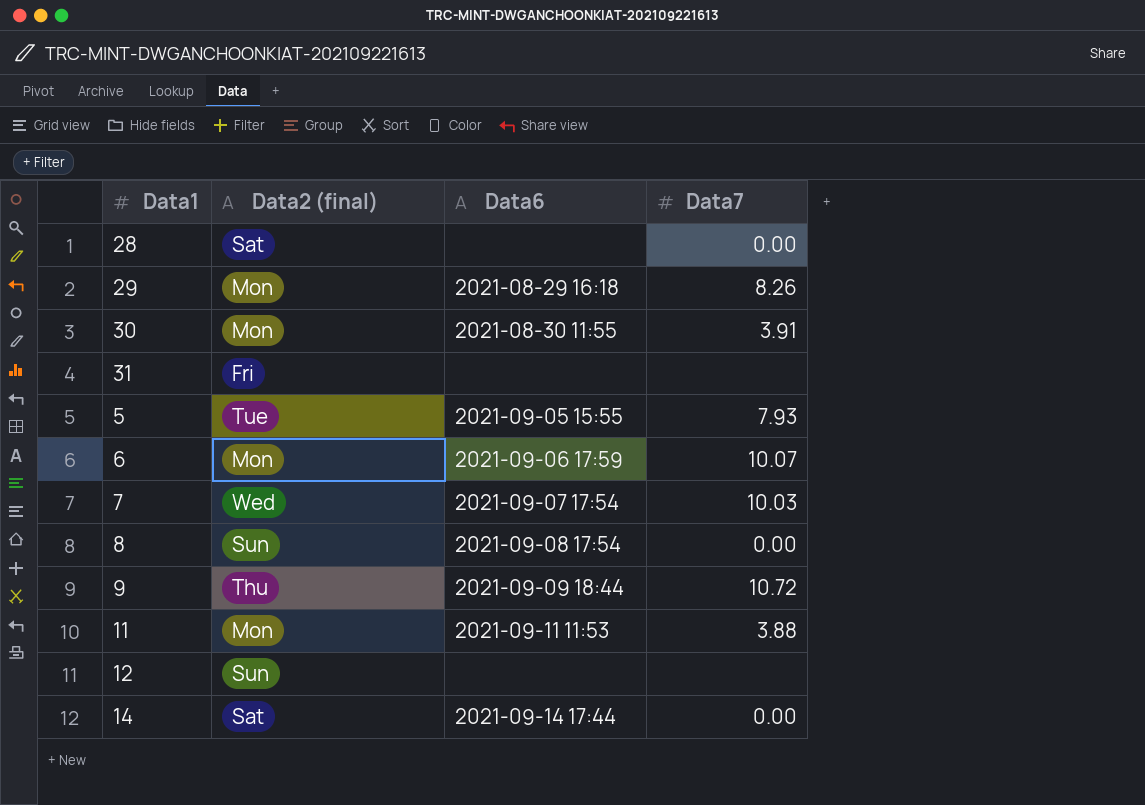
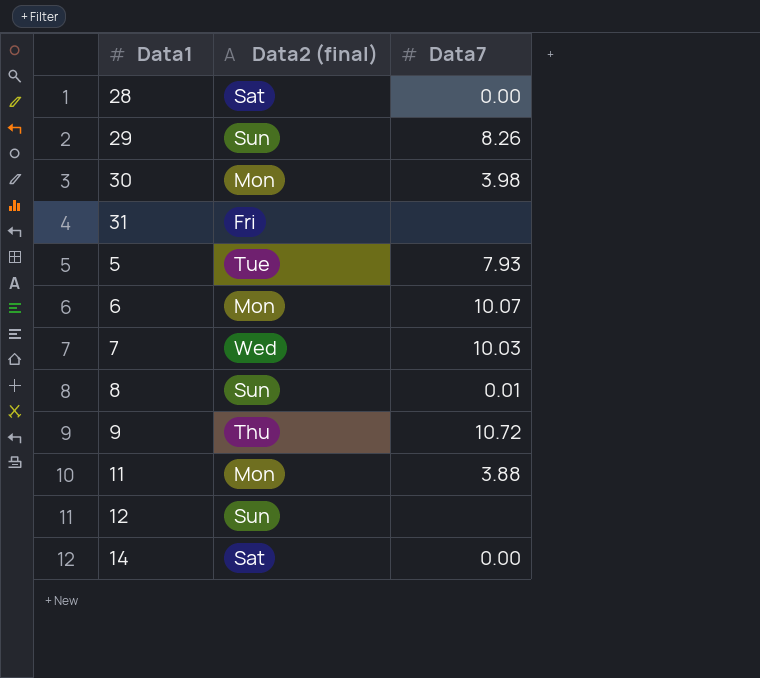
column Data6 | position: 3 -> none
29 | Data2 (final): Mon -> Sun
30 | Data7: 3.91 -> 3.98
8 | Data7: 0.00 -> 0.01

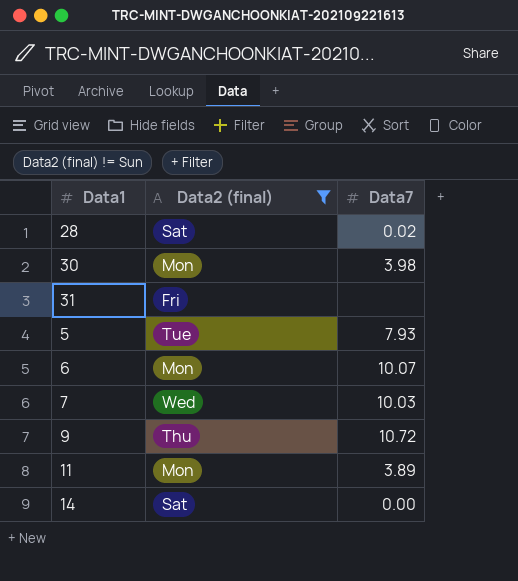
filter: none -> Data2 (final) != Sun
28 | Data7: 0.00 -> 0.02
11 | Data7: 3.88 -> 3.89

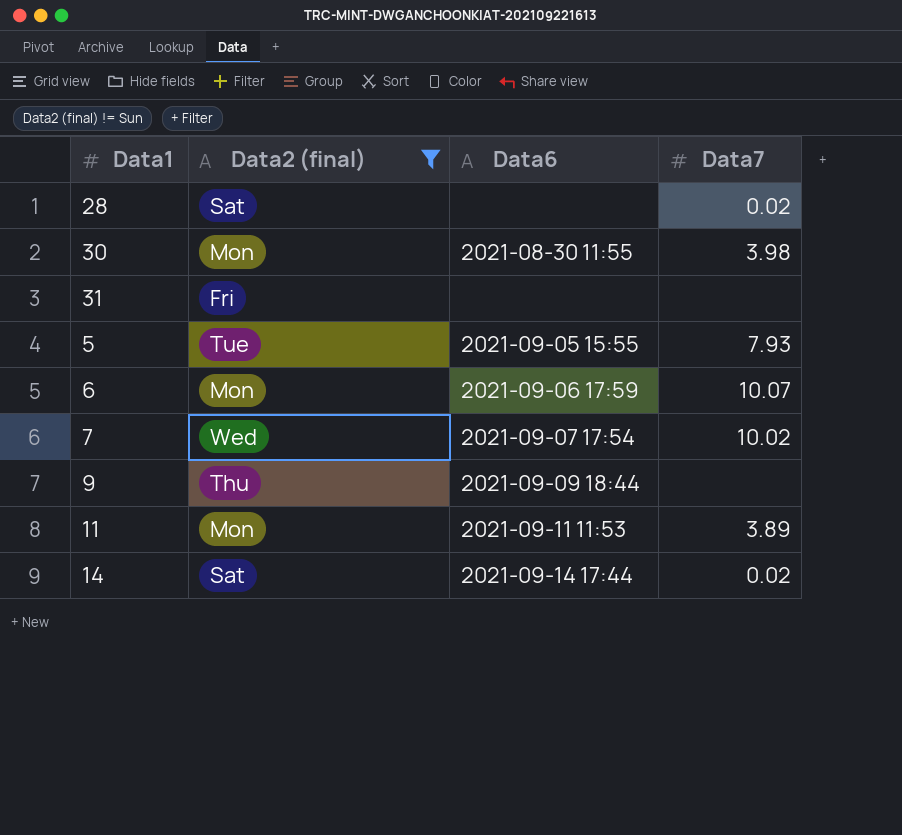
column Data6 | position: none -> 3
7 | Data7: 10.03 -> 10.02
9 | Data7: 10.72 -> none
14 | Data7: 0.00 -> 0.02

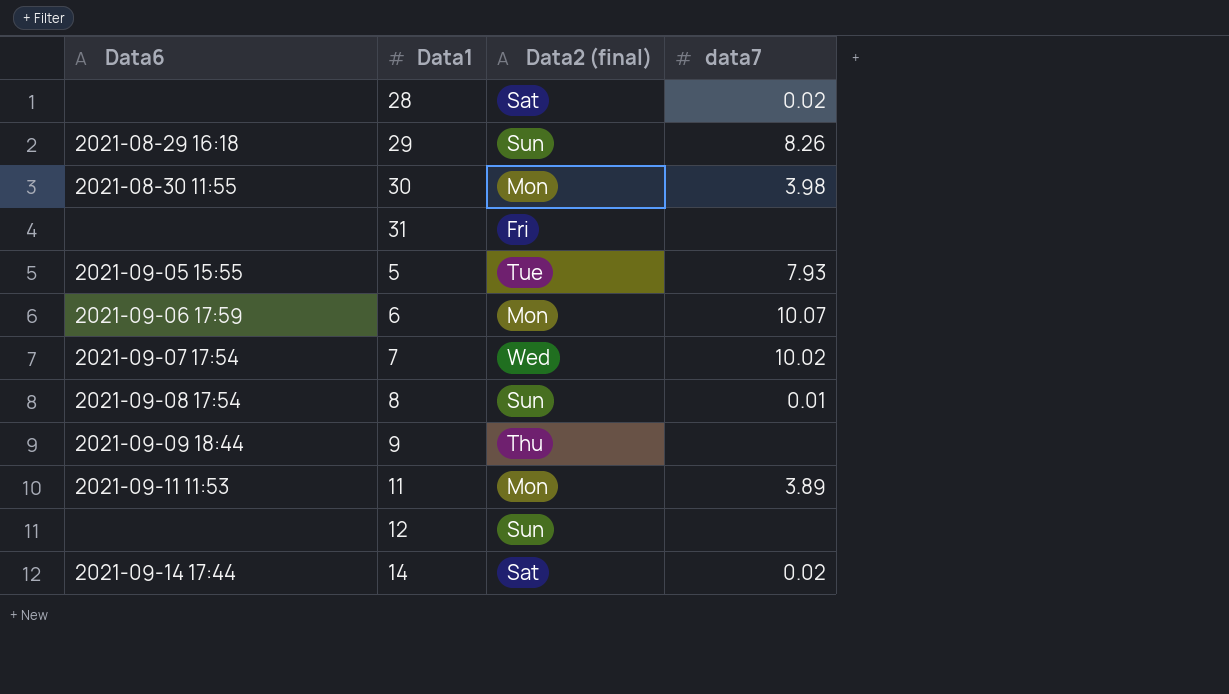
filter: Data2 (final) != Sun -> none
column Data6 | position: 3 -> 1
column name: Data7 -> data7

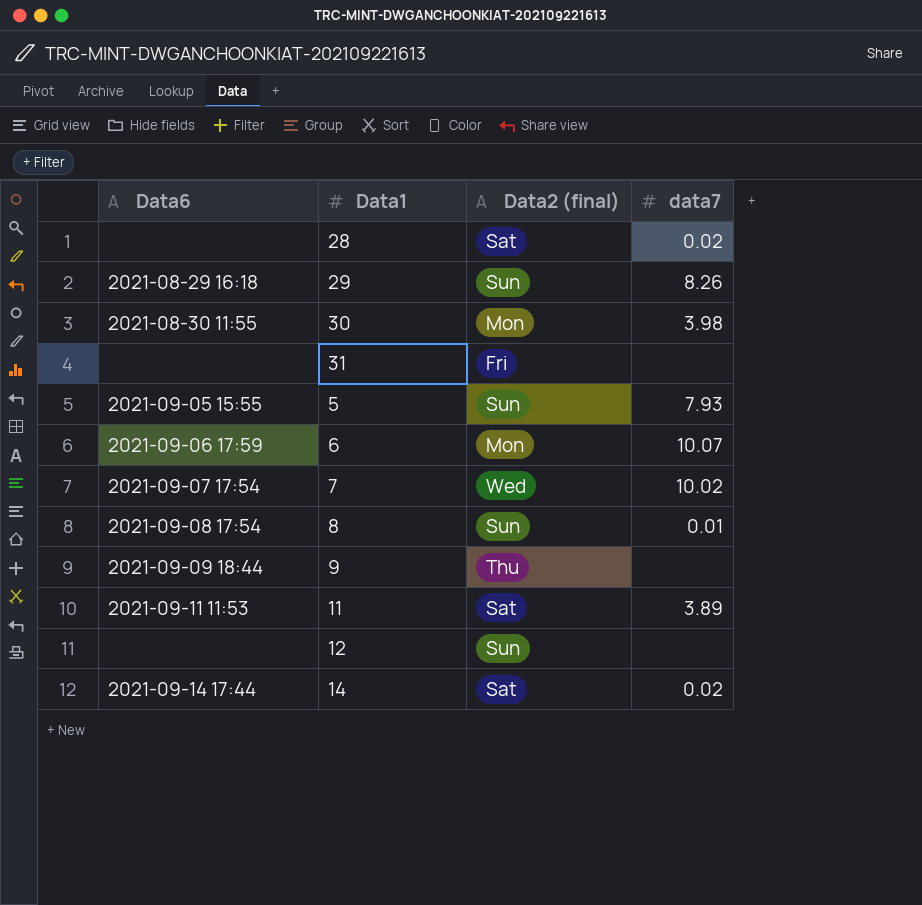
5 | Data2 (final): Tue -> Sun
11 | Data2 (final): Mon -> Sat

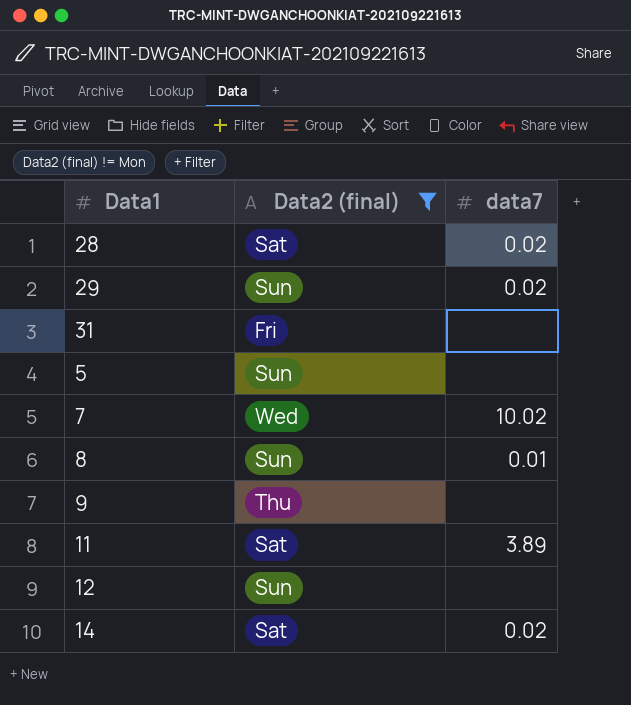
filter: none -> Data2 (final) != Mon
column Data6 | position: 1 -> none
29 | data7: 8.26 -> 0.02
5 | data7: 7.93 -> none

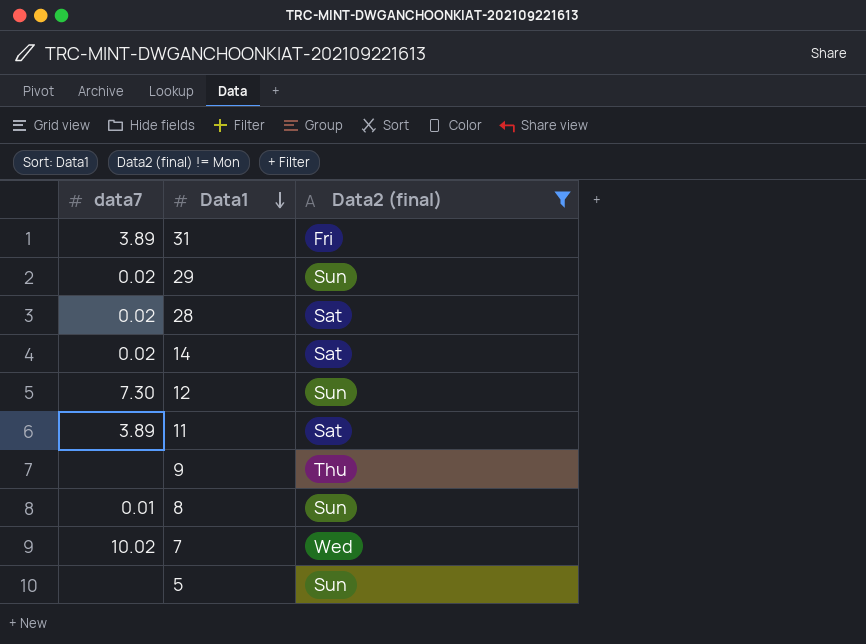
row order: none -> Data1 descending
column data7 | position: 3 -> 1
31 | data7: none -> 3.89
12 | data7: none -> 7.30

